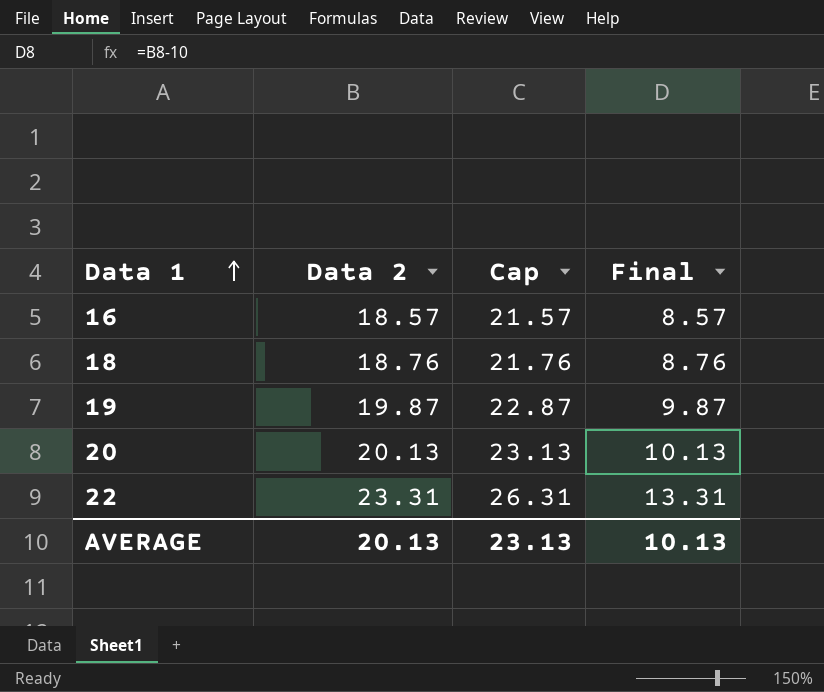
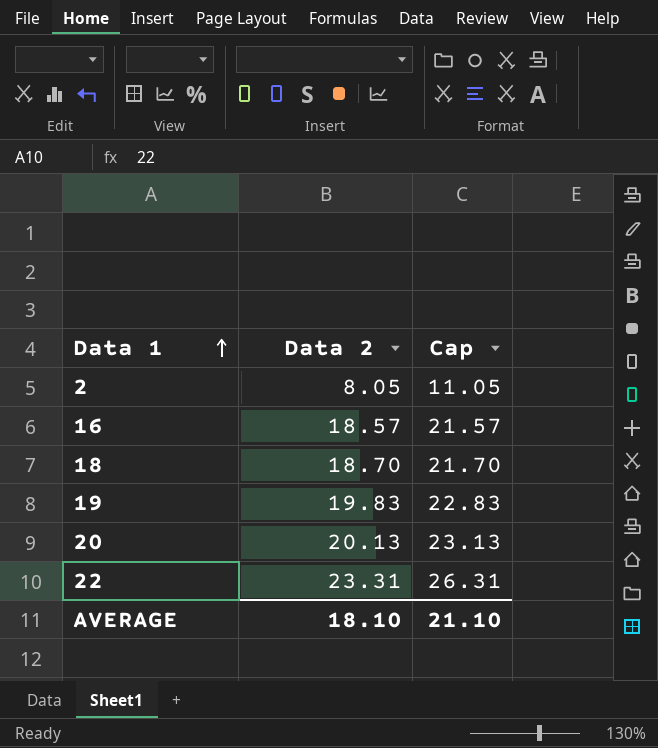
column Final | formula: [Data 2] - 10 -> none
row 2: none -> 8.05 | 11.05
18 | Data 2: 18.76 -> 18.70
18 | Cap: 21.76 -> 21.70
19 | Data 2: 19.87 -> 19.83
19 | Cap: 22.87 -> 22.83
AVERAGE | Data 2: 20.13 -> 18.10
AVERAGE | Cap: 23.13 -> 21.10

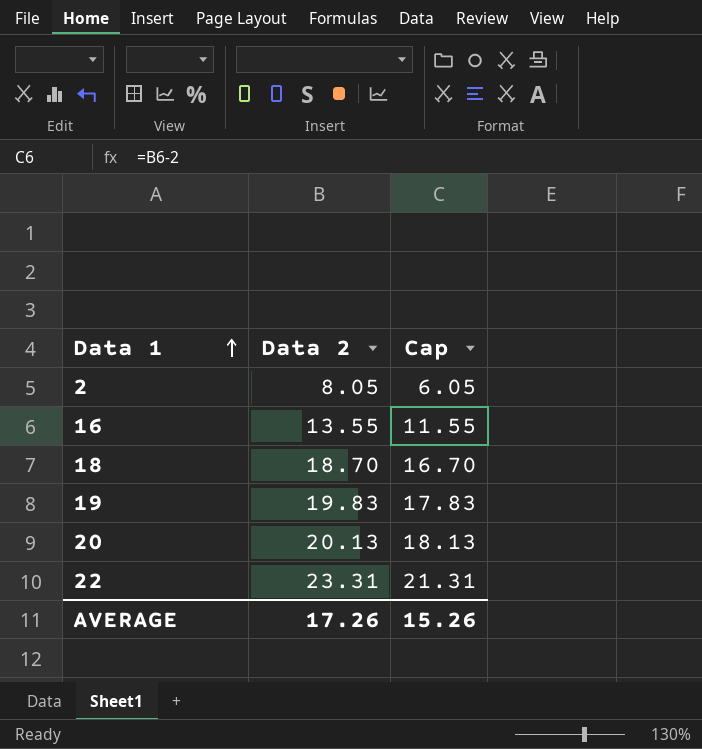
column Cap | formula: [Data 2] + 3 -> [Data 2] - 2
16 | Data 2: 18.57 -> 13.55
AVERAGE | Data 2: 18.10 -> 17.26
AVERAGE | Cap: 21.10 -> 15.26

